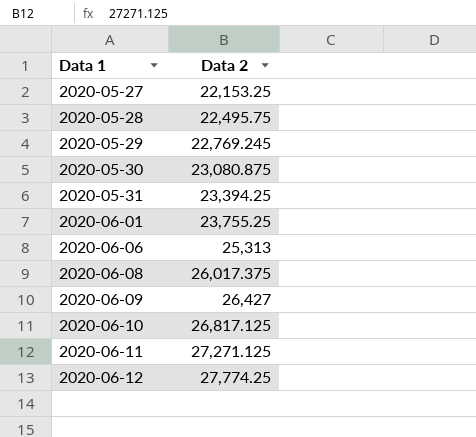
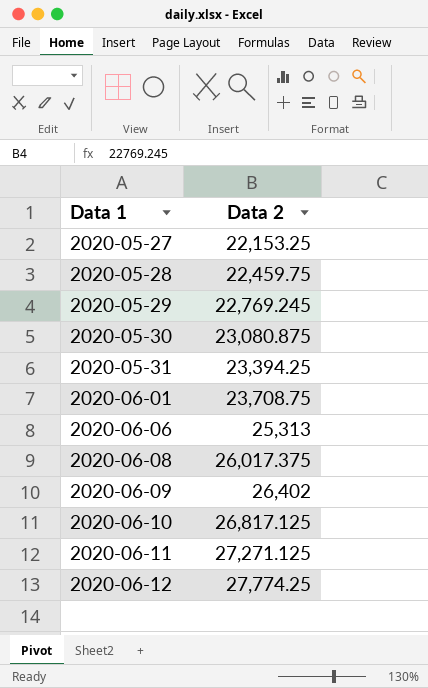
2020-05-28 | Data 2: 22,495.75 -> 22,459.75
2020-06-01 | Data 2: 23,755.25 -> 23,708.75
2020-06-09 | Data 2: 26,427 -> 26,402

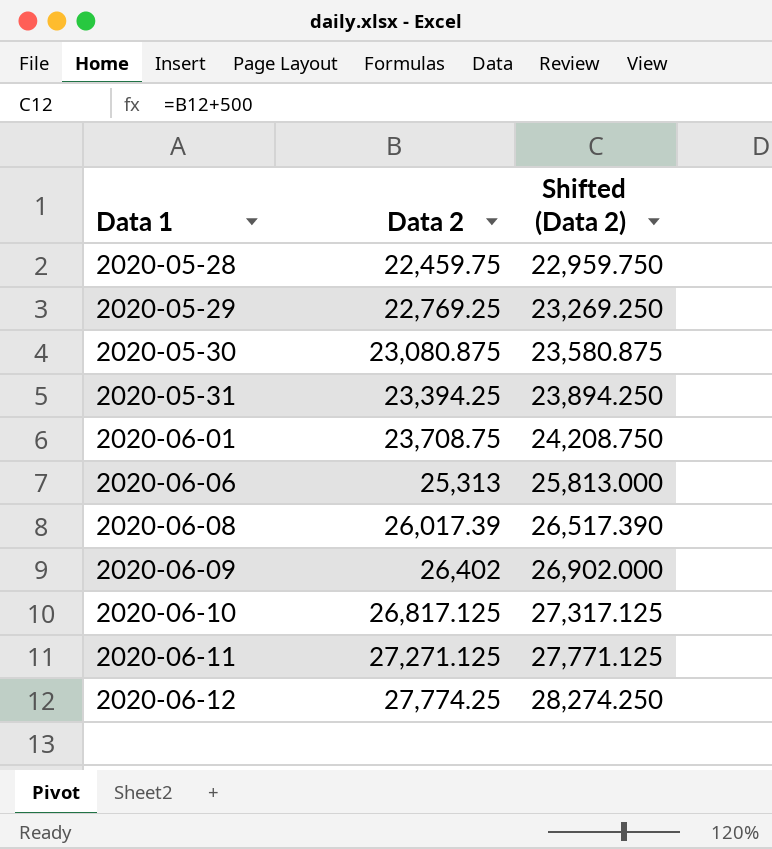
column Shifted (Data 2) | formula: none -> [Data 2] + 500
row 2020-05-27: 22,153.25 -> none
2020-05-29 | Data 2: 22,769.245 -> 22,769.25
2020-06-08 | Data 2: 26,017.375 -> 26,017.39

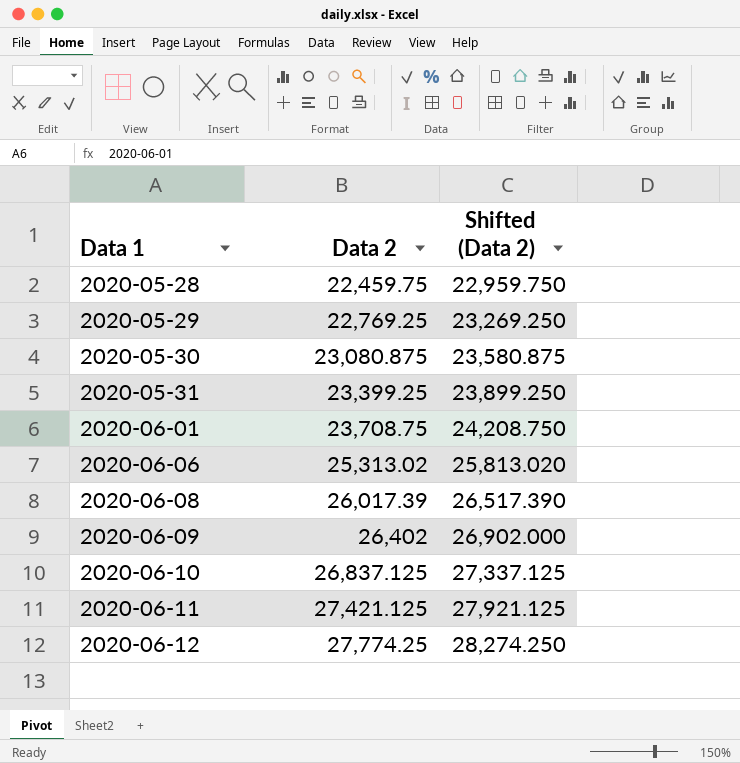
2020-05-31 | Data 2: 23,394.25 -> 23,399.25
2020-05-31 | Shifted (Data 2): 23,894.250 -> 23,899.250
2020-06-06 | Data 2: 25,313 -> 25,313.02
2020-06-06 | Shifted (Data 2): 25,813.000 -> 25,813.020
2020-06-10 | Data 2: 26,817.125 -> 26,837.125
2020-06-10 | Shifted (Data 2): 27,317.125 -> 27,337.125
2020-06-11 | Data 2: 27,271.125 -> 27,421.125
2020-06-11 | Shifted (Data 2): 27,771.125 -> 27,921.125

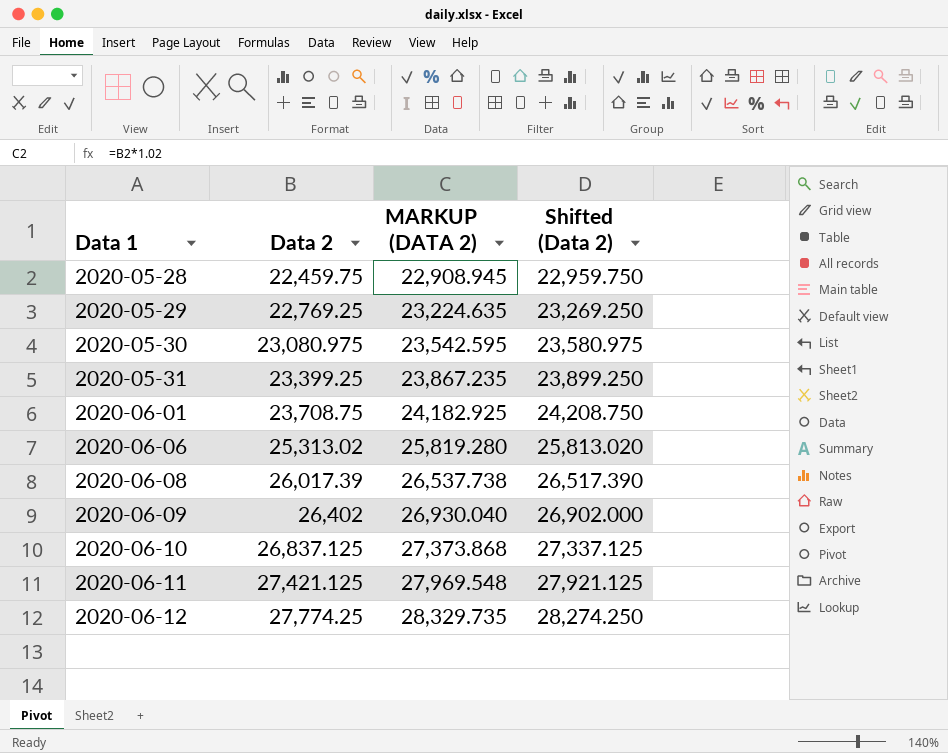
column MARKUP (DATA 2) | formula: none -> [Data 2] * 1.02
2020-05-30 | Data 2: 23,080.875 -> 23,080.975
2020-05-30 | Shifted (Data 2): 23,580.875 -> 23,580.975

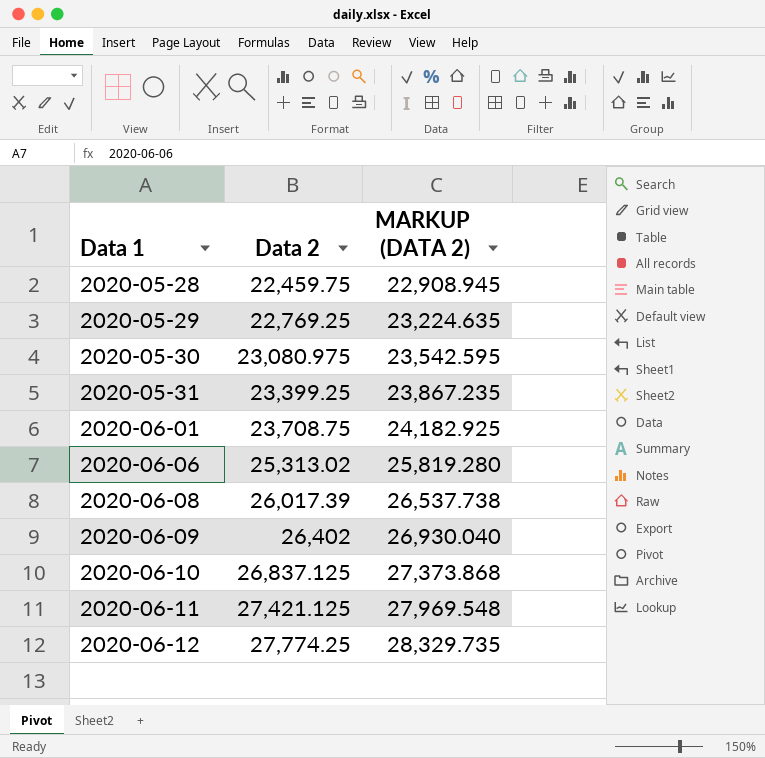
column Shifted (Data 2) | formula: [Data 2] + 500 -> none

